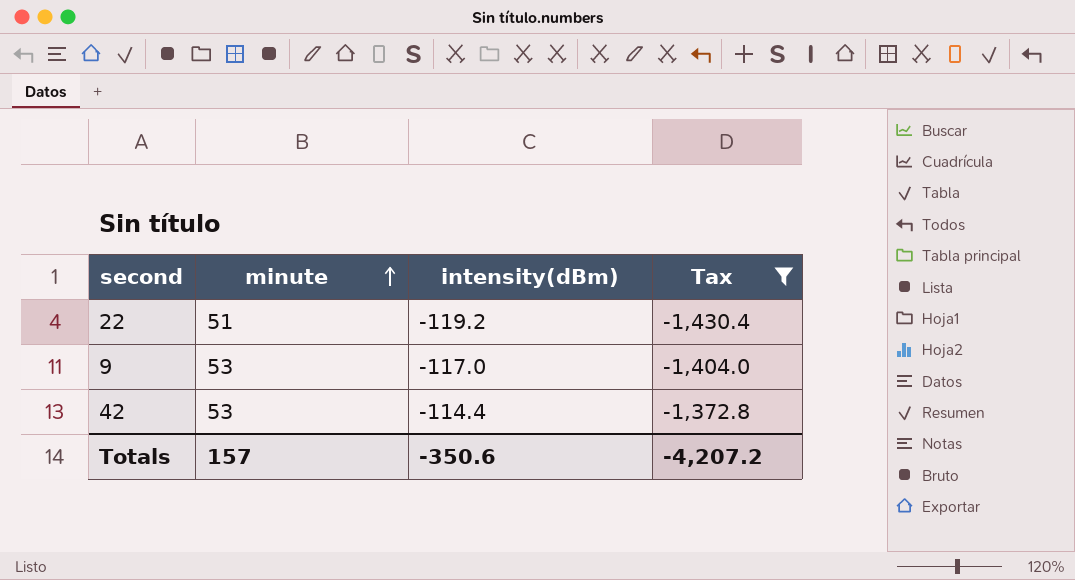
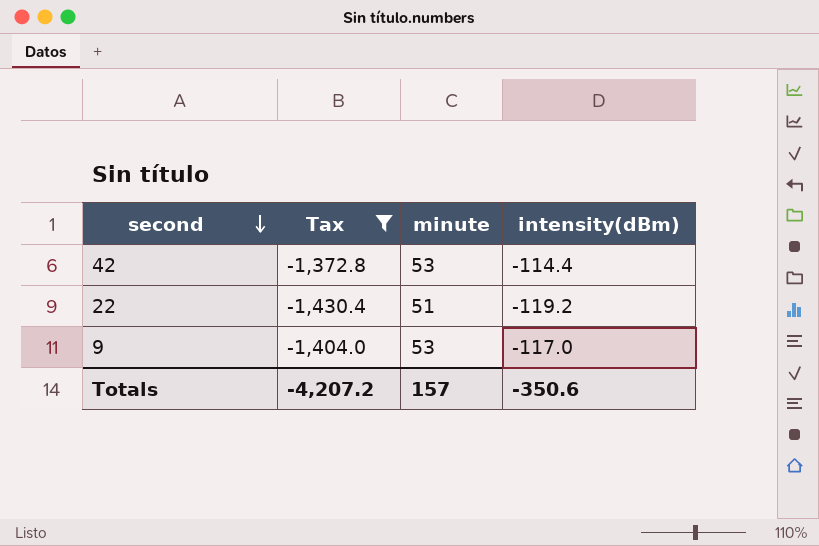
row order: minute ascending -> second descending
column Tax | position: 4 -> 2

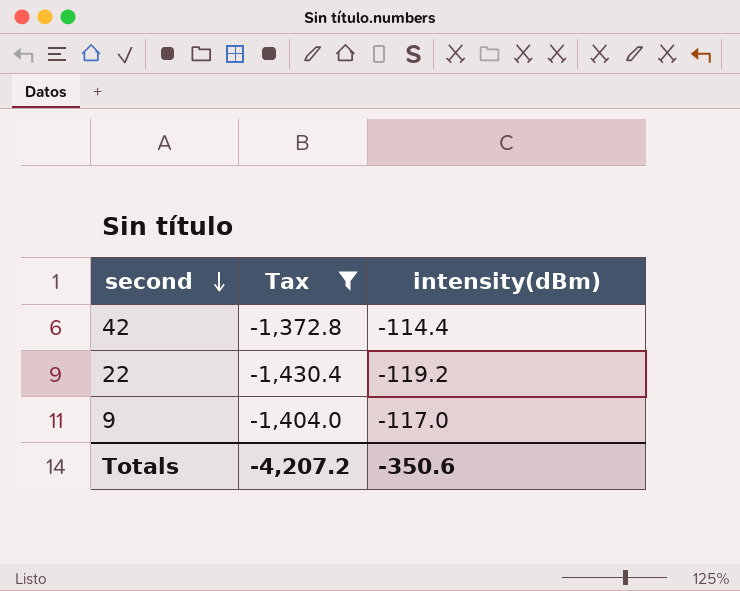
column minute | position: 3 -> none

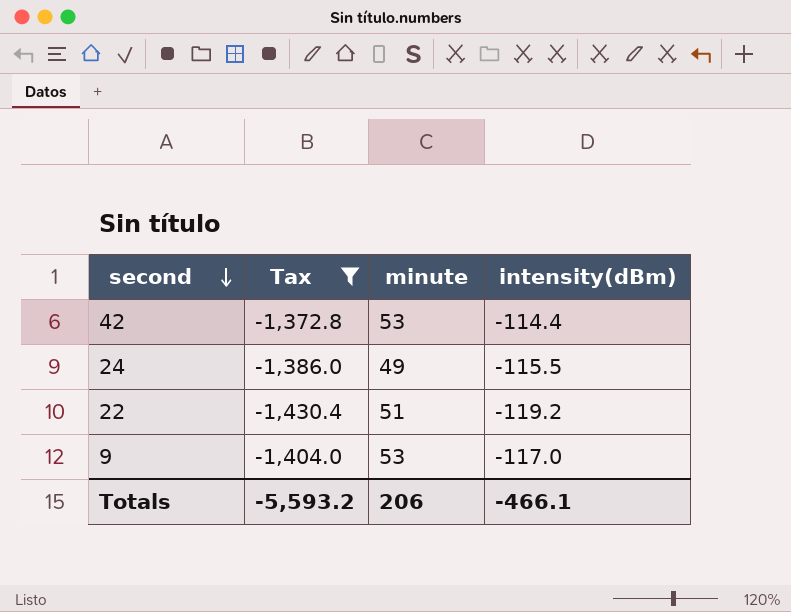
column minute | position: none -> 3
row 24: none -> -1,386.0 | 49 | -115.5
Totals | Tax: -4,207.2 -> -5,593.2
Totals | intensity(dBm): -350.6 -> -466.1

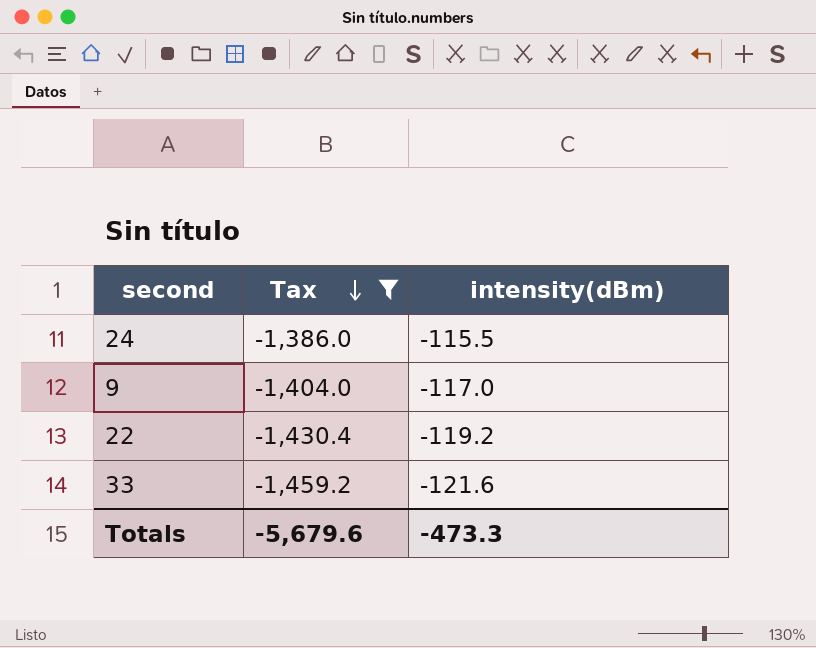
row order: second descending -> Tax descending
column minute | position: 3 -> none
row 42: -1,372.8 | 53 | -114.4 -> none
row 33: none -> -1,459.2 | -121.6
Totals | Tax: -5,593.2 -> -5,679.6
Totals | intensity(dBm): -466.1 -> -473.3

